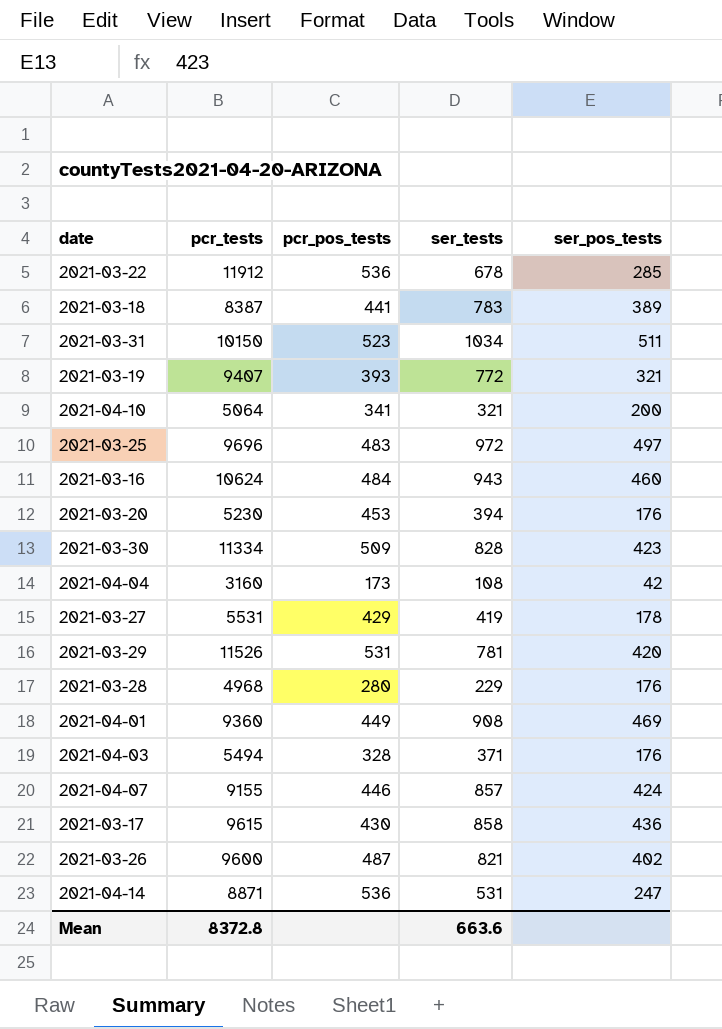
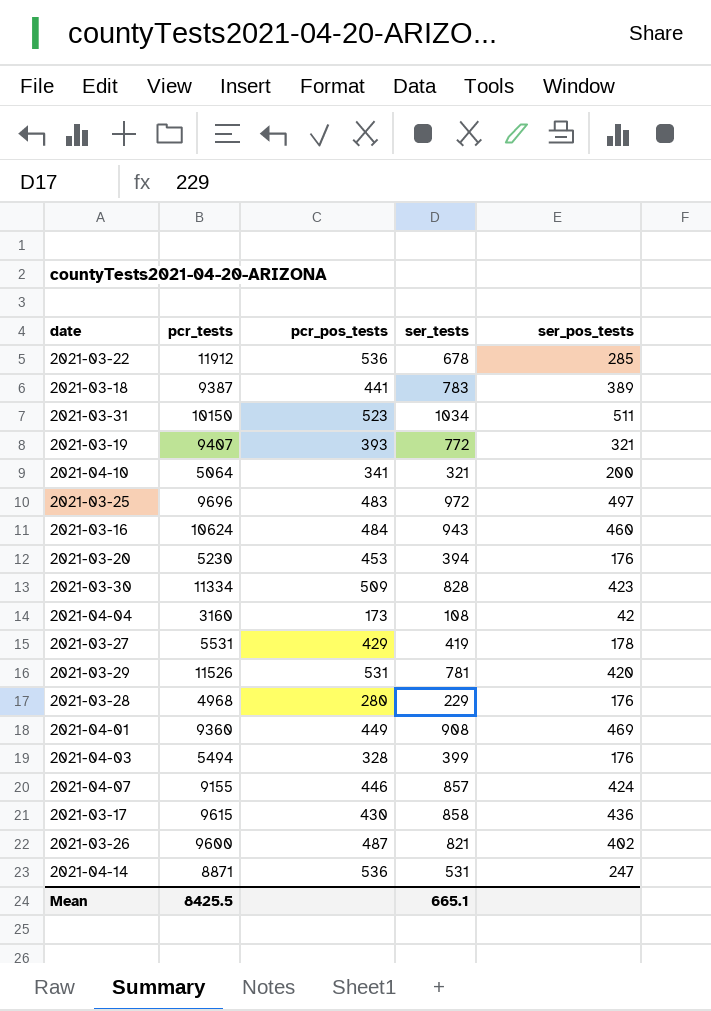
2021-03-18 | pcr_tests: 8387 -> 9387
2021-04-03 | ser_tests: 371 -> 399
Mean | pcr_tests: 8372.8 -> 8425.5
Mean | ser_tests: 663.6 -> 665.1

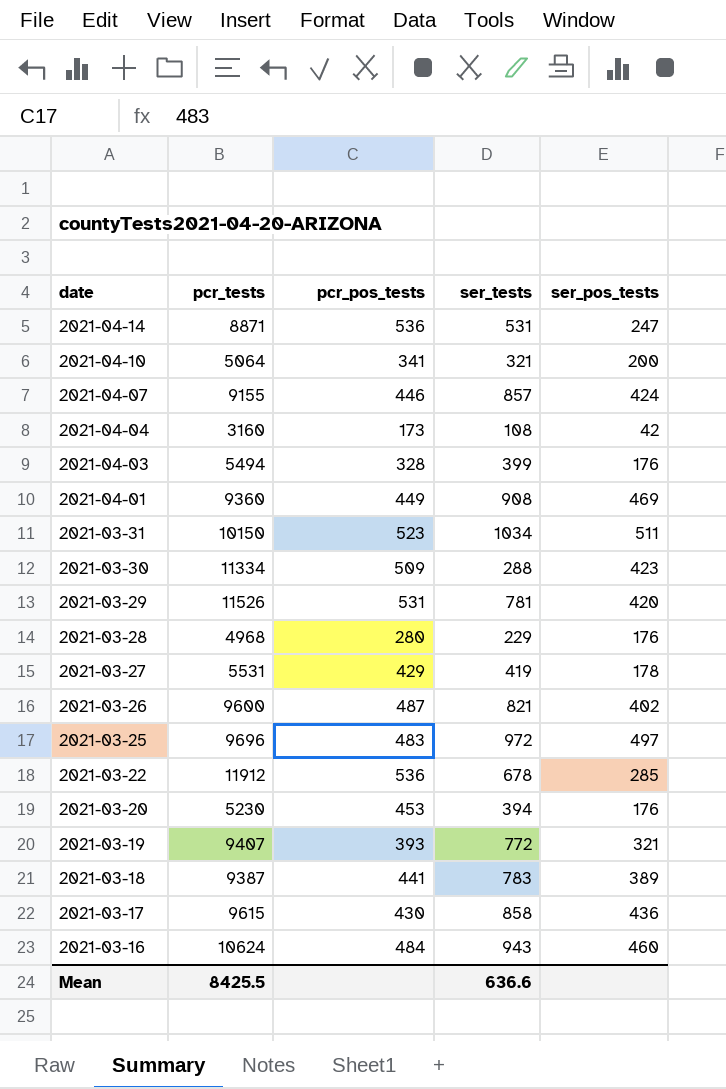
row order: none -> date descending
2021-03-30 | ser_tests: 828 -> 288
Mean | ser_tests: 665.1 -> 636.6

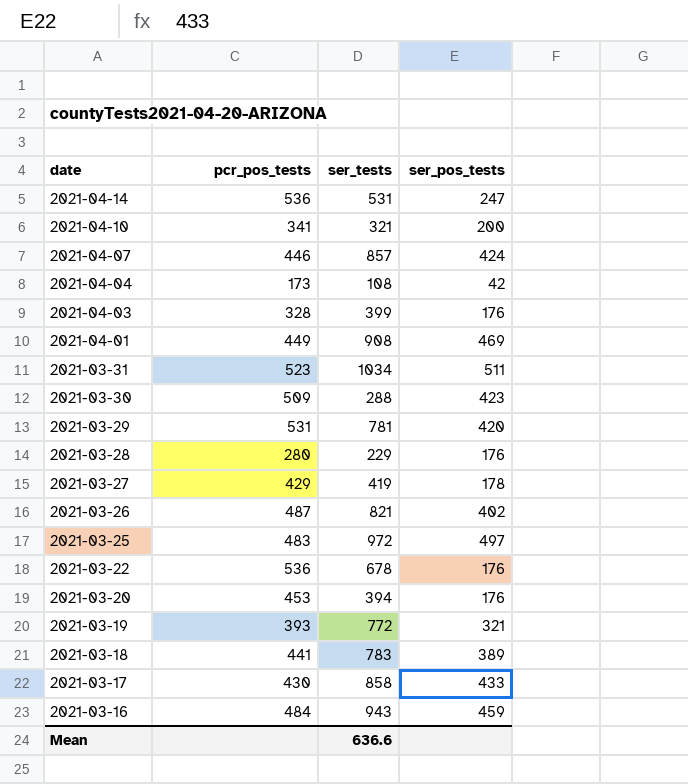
column pcr_tests | position: 2 -> none
2021-03-22 | ser_pos_tests: 285 -> 176
2021-03-17 | ser_pos_tests: 436 -> 433
2021-03-16 | ser_pos_tests: 460 -> 459

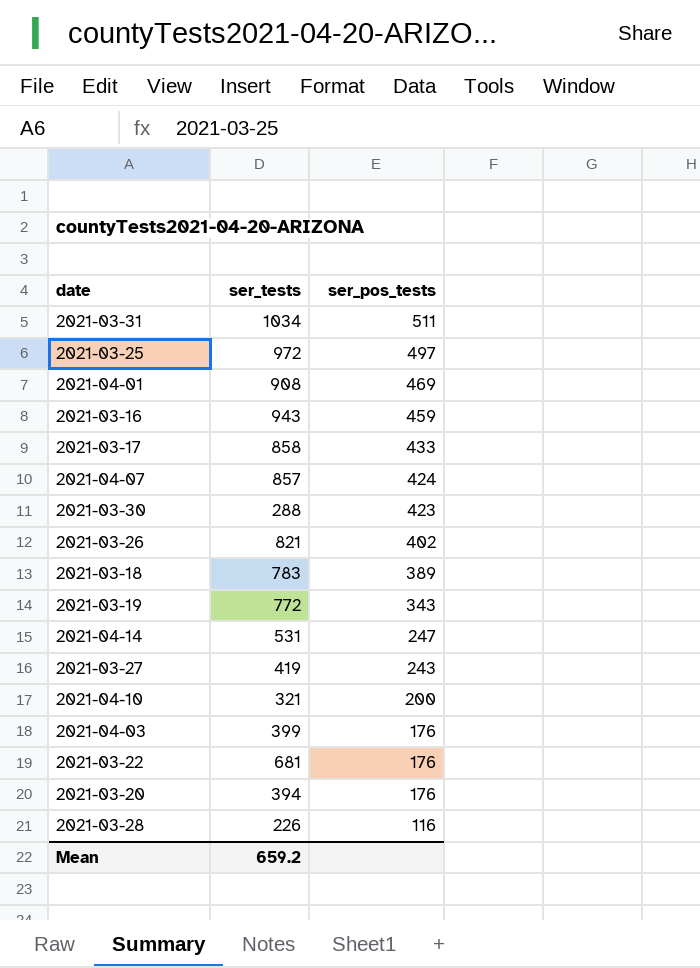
row order: date descending -> ser_pos_tests descending
column pcr_pos_tests | position: 2 -> none
row 2021-04-04: 173 | 108 | 42 -> none
row 2021-03-29: 531 | 781 | 420 -> none
2021-03-19 | ser_pos_tests: 321 -> 343
2021-03-27 | ser_pos_tests: 178 -> 243
2021-03-22 | ser_tests: 678 -> 681
2021-03-28 | ser_tests: 229 -> 226
2021-03-28 | ser_pos_tests: 176 -> 116
Mean | ser_tests: 636.6 -> 659.2

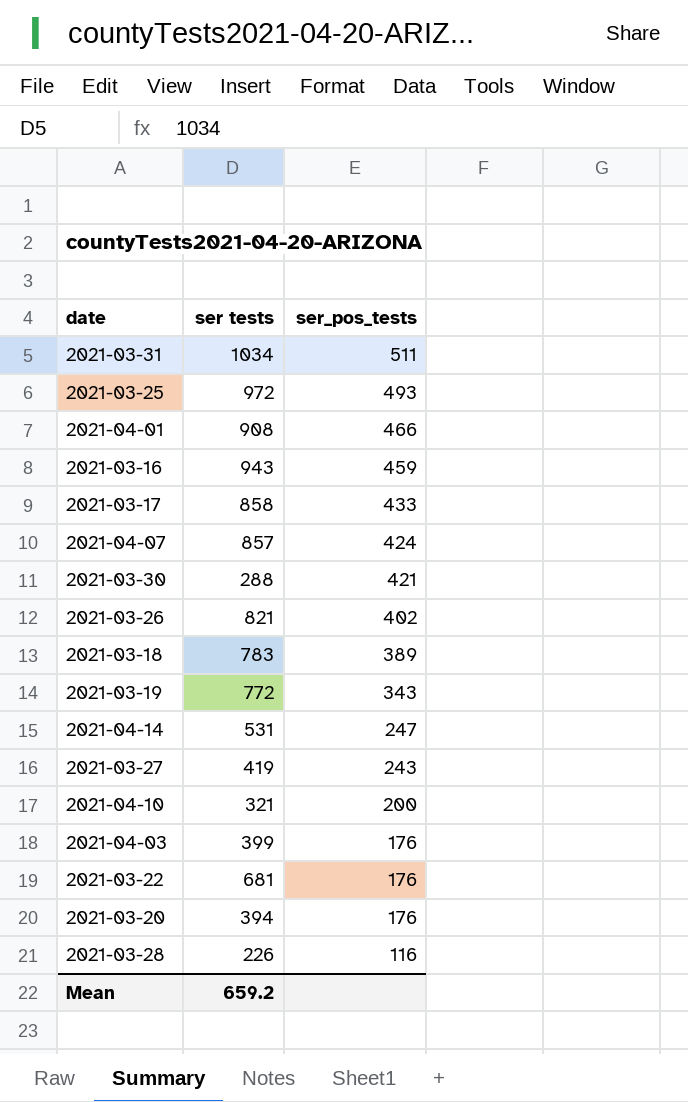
column name: ser_tests -> ser tests
2021-03-25 | ser_pos_tests: 497 -> 493
2021-04-01 | ser_pos_tests: 469 -> 466
2021-03-30 | ser_pos_tests: 423 -> 421

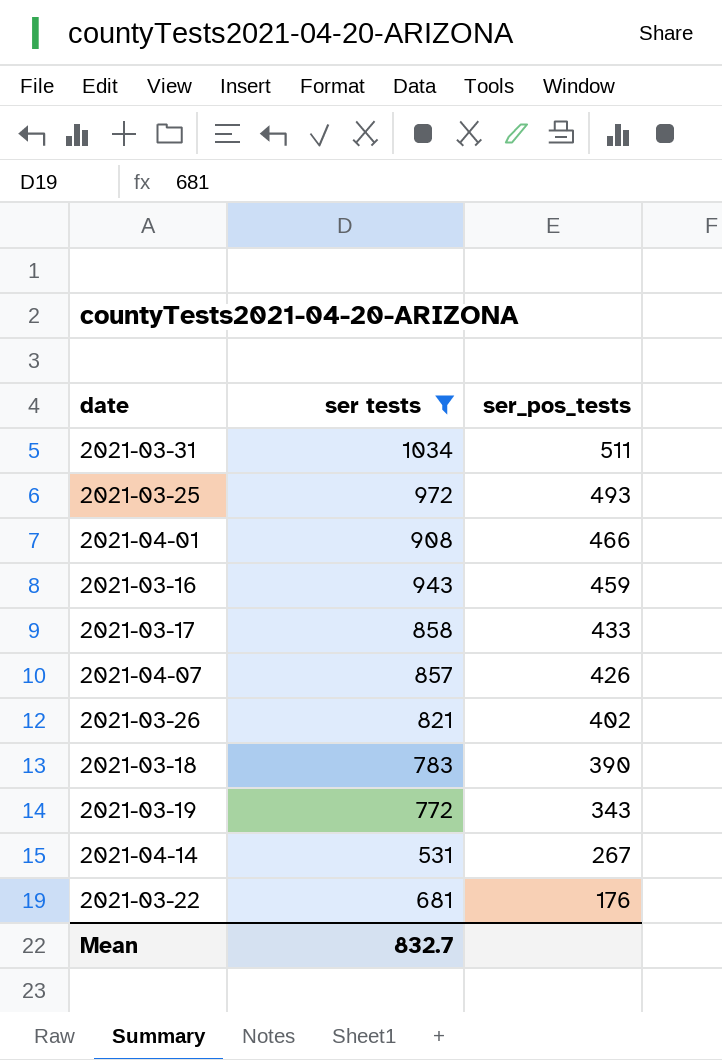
filter: none -> ser tests >= 531
2021-04-07 | ser_pos_tests: 424 -> 426
2021-03-18 | ser_pos_tests: 389 -> 390
2021-04-14 | ser_pos_tests: 247 -> 267
Mean | ser tests: 659.2 -> 832.7

